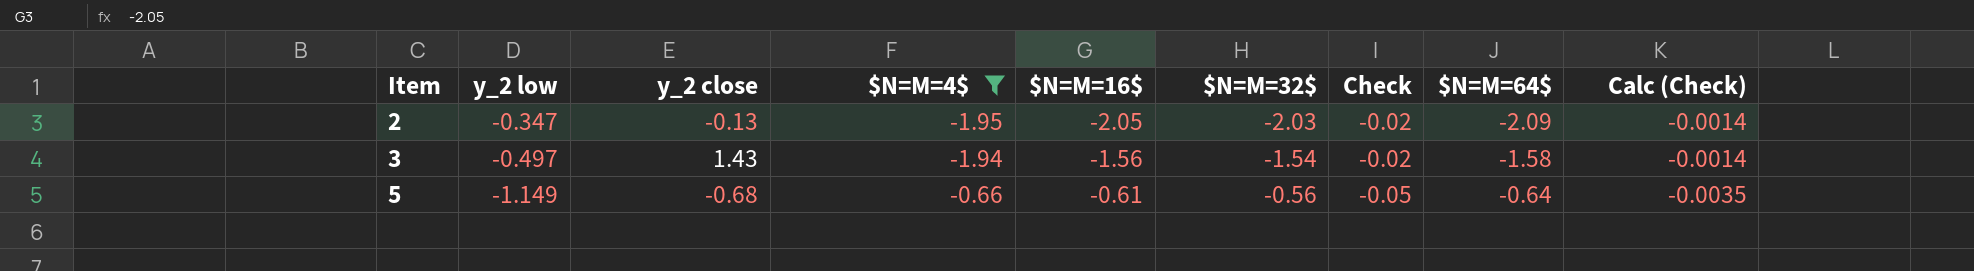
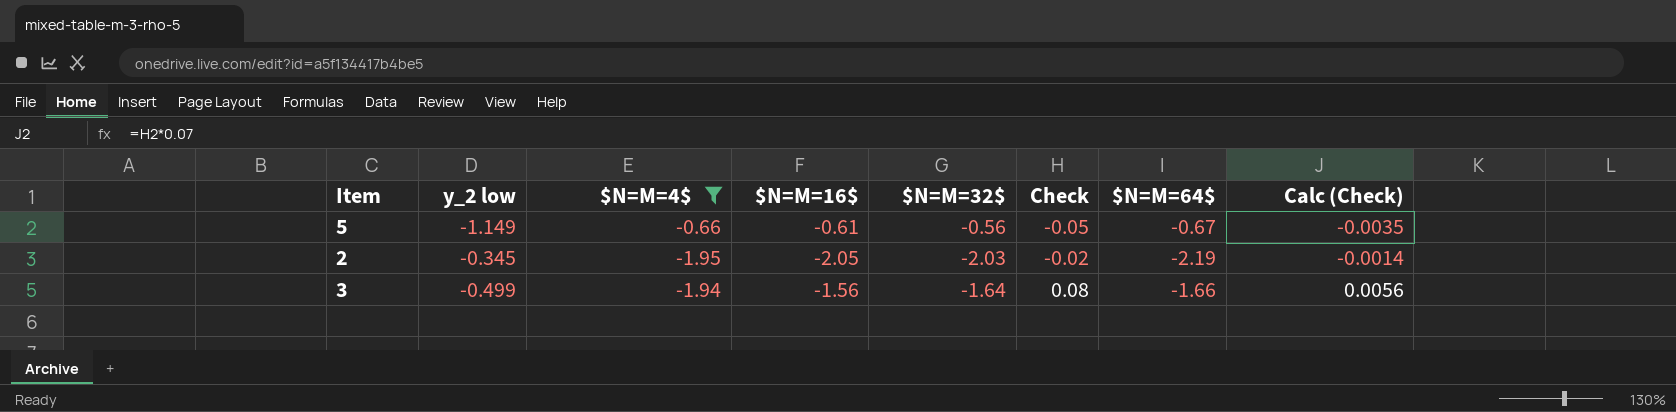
row order: Item ascending -> Check ascending
column y_2 close | position: 3 -> none
5 | $N=M=64$: -0.64 -> -0.67
2 | y_2 low: -0.347 -> -0.345
2 | $N=M=64$: -2.09 -> -2.19
3 | y_2 low: -0.497 -> -0.499
3 | $N=M=32$: -1.54 -> -1.64
3 | Check: -0.02 -> 0.08
3 | $N=M=64$: -1.58 -> -1.66
3 | Calc (Check): -0.0014 -> 0.0056

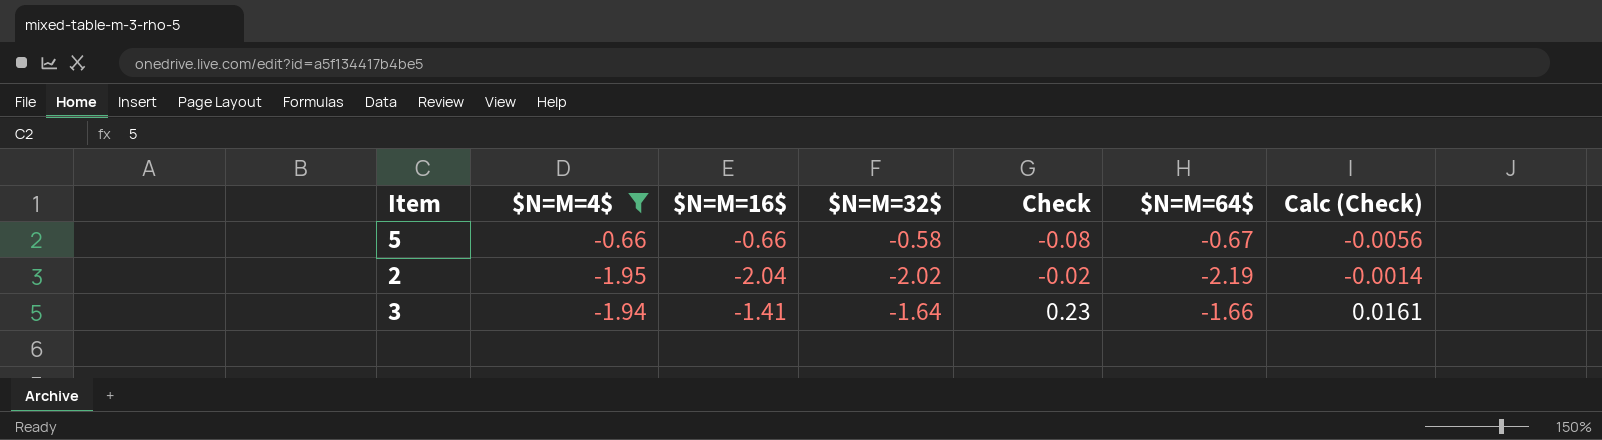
column y_2 low | position: 2 -> none
5 | $N=M=16$: -0.61 -> -0.66
5 | $N=M=32$: -0.56 -> -0.58
5 | Check: -0.05 -> -0.08
5 | Calc (Check): -0.0035 -> -0.0056
2 | $N=M=16$: -2.05 -> -2.04
2 | $N=M=32$: -2.03 -> -2.02
3 | $N=M=16$: -1.56 -> -1.41
3 | Check: 0.08 -> 0.23
3 | Calc (Check): 0.0056 -> 0.0161

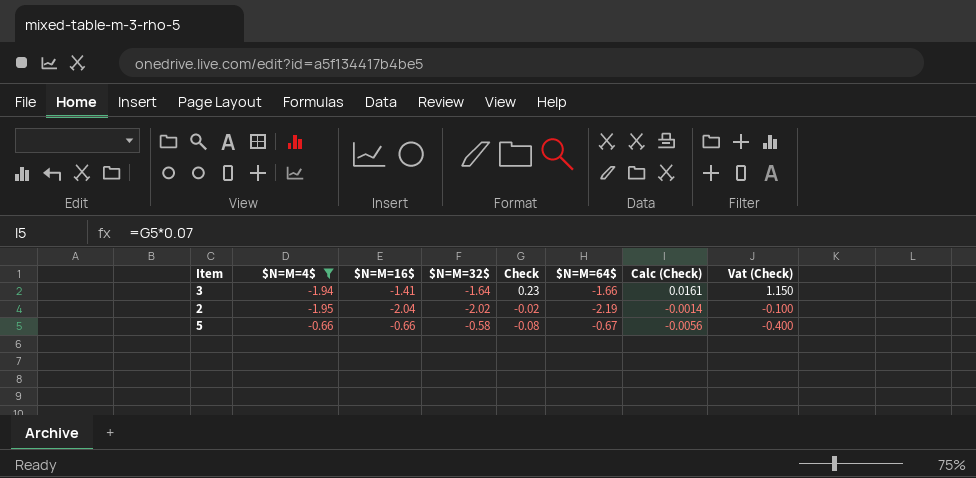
row order: Check ascending -> Check descending
column Vat (Check) | formula: none -> [Check] * 5

